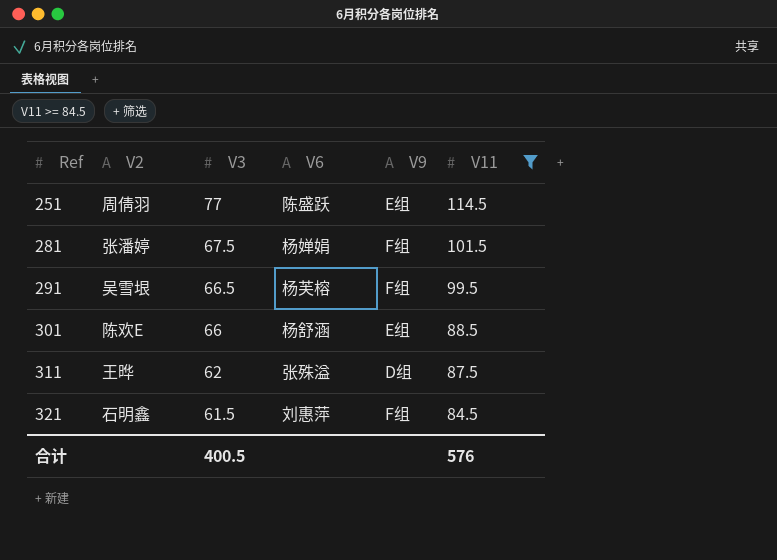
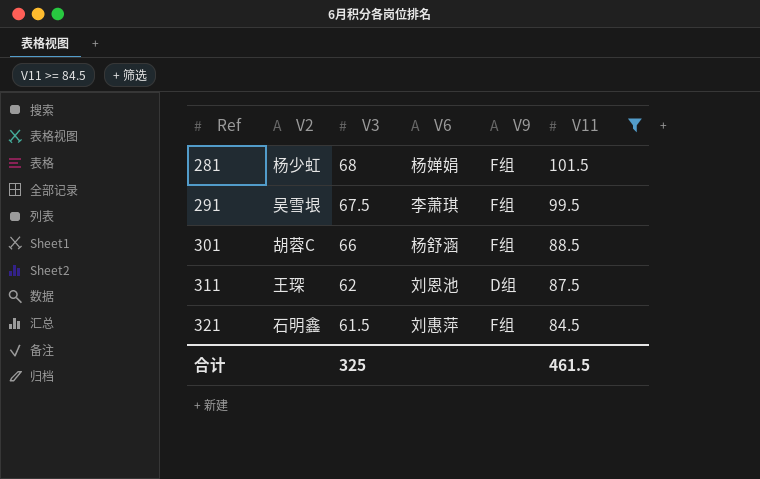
row 251: 周倩羽 | 77 | 陈盛跃 | E组 | 114.5 -> none
281 | V2: 张潘婷 -> 杨少虹
281 | V3: 67.5 -> 68
291 | V3: 66.5 -> 67.5
291 | V6: 杨芙榕 -> 李萧琪
301 | V2: 陈欢E -> 胡蓉C
301 | V9: E组 -> F组
311 | V2: 王晔 -> 王琛
311 | V6: 张殊溢 -> 刘恩池
合计 | V3: 400.5 -> 325
合计 | V11: 576 -> 461.5

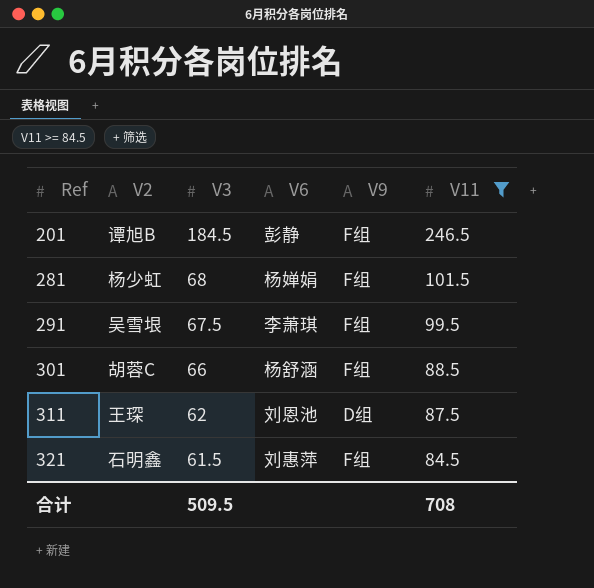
row 201: none -> 谭旭B | 184.5 | 彭静 | F组 | 246.5
合计 | V3: 325 -> 509.5
合计 | V11: 461.5 -> 708

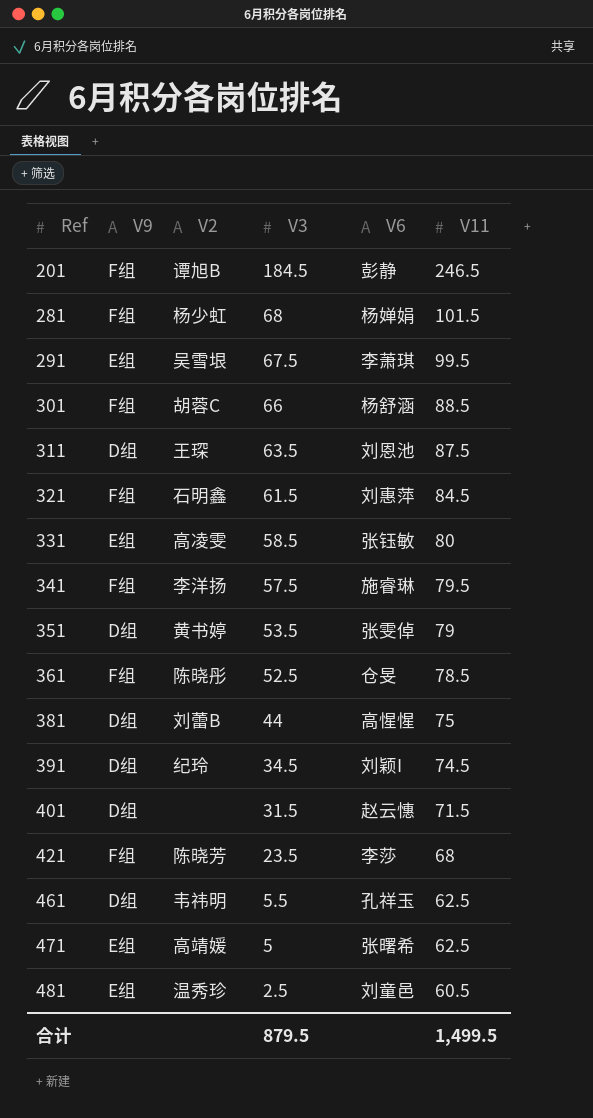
filter: V11 >= 84.5 -> none
column V9 | position: 5 -> 2
291 | V9: F组 -> E组
311 | V3: 62 -> 63.5
合计 | V3: 509.5 -> 879.5
合计 | V11: 708 -> 1,499.5

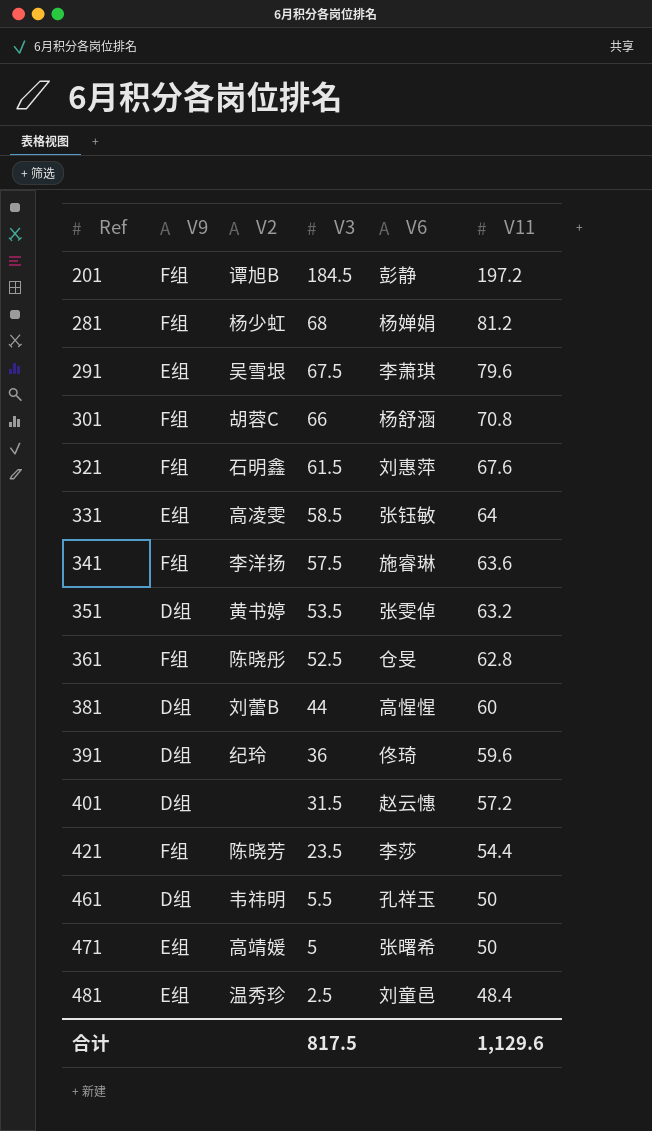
row 311: D组 | 王琛 | 63.5 | 刘恩池 | 87.5 -> none
201 | V11: 246.5 -> 197.2
281 | V11: 101.5 -> 81.2
291 | V11: 99.5 -> 79.6
301 | V11: 88.5 -> 70.8
321 | V11: 84.5 -> 67.6
331 | V11: 80 -> 64
341 | V11: 79.5 -> 63.6
351 | V11: 79 -> 63.2
361 | V11: 78.5 -> 62.8
381 | V11: 75 -> 60
391 | V3: 34.5 -> 36
391 | V6: 刘颖I -> 佟琦
391 | V11: 74.5 -> 59.6
401 | V11: 71.5 -> 57.2
421 | V11: 68 -> 54.4
461 | V11: 62.5 -> 50
471 | V11: 62.5 -> 50
481 | V11: 60.5 -> 48.4
合计 | V3: 879.5 -> 817.5
合计 | V11: 1,499.5 -> 1,129.6

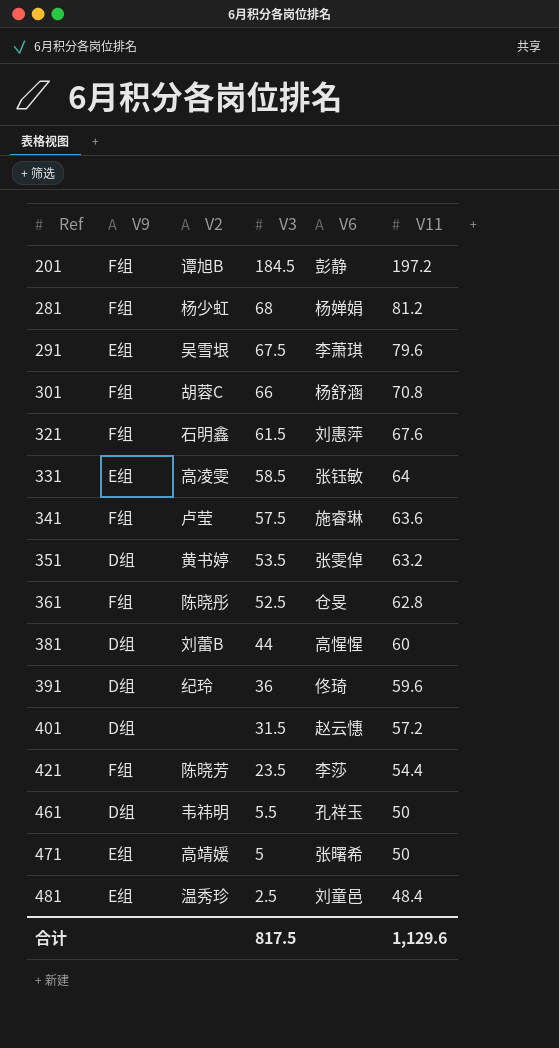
341 | V2: 李洋扬 -> 卢莹

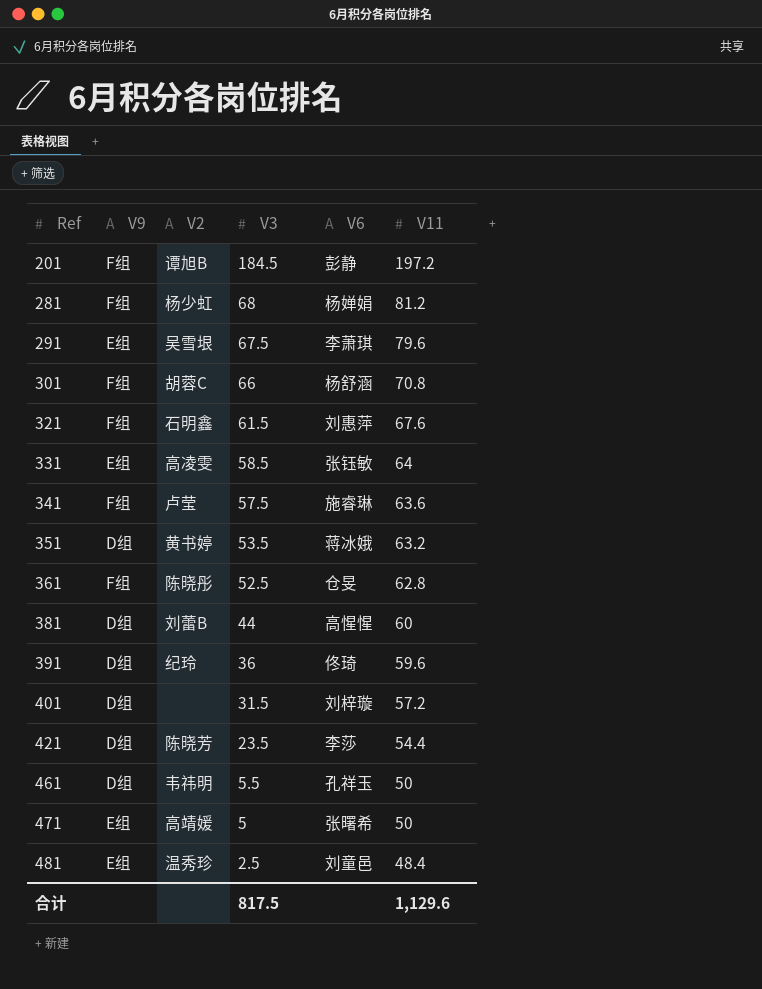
351 | V6: 张雯倬 -> 蒋冰娥
401 | V6: 赵云憓 -> 刘梓璇
421 | V9: F组 -> D组

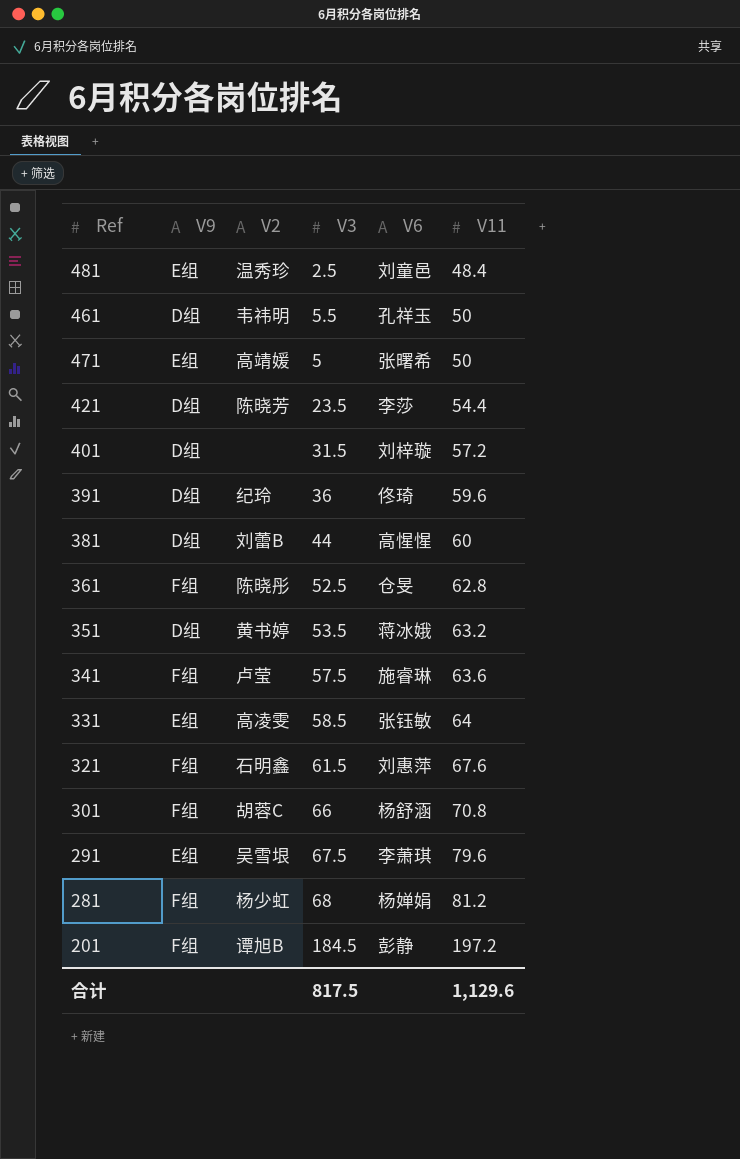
row order: Ref ascending -> V11 ascending

